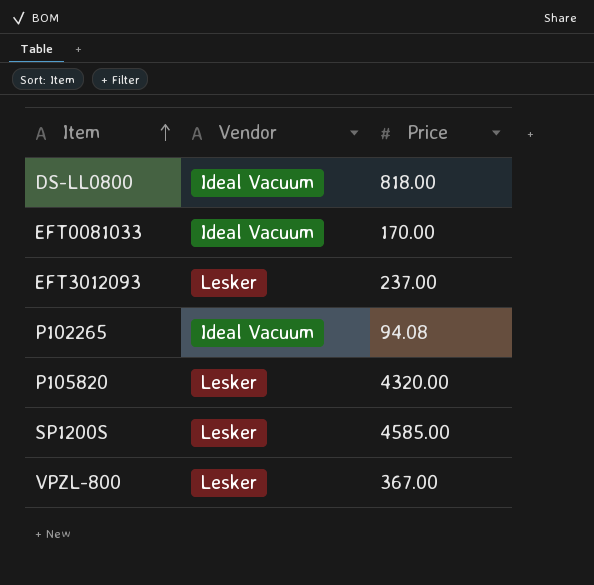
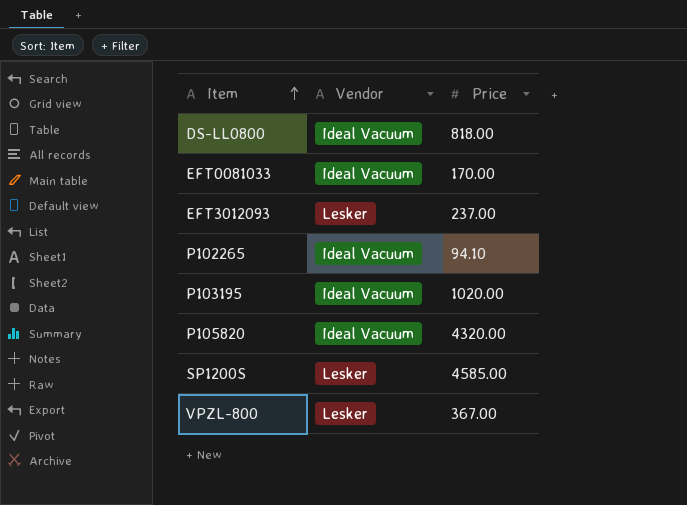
P102265 | Price: 94.08 -> 94.10
row P103195: none -> Ideal Vacuum | 1020.00
P105820 | Vendor: Lesker -> Ideal Vacuum

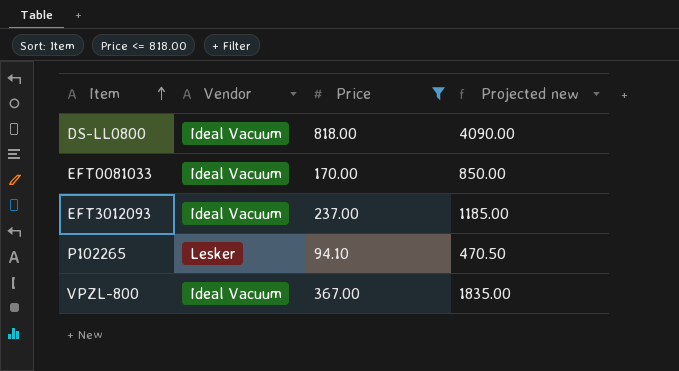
filter: none -> Price <= 818.00
column Projected new | formula: none -> [Price] * 5
EFT3012093 | Vendor: Lesker -> Ideal Vacuum
P102265 | Vendor: Ideal Vacuum -> Lesker
VPZL-800 | Vendor: Lesker -> Ideal Vacuum

